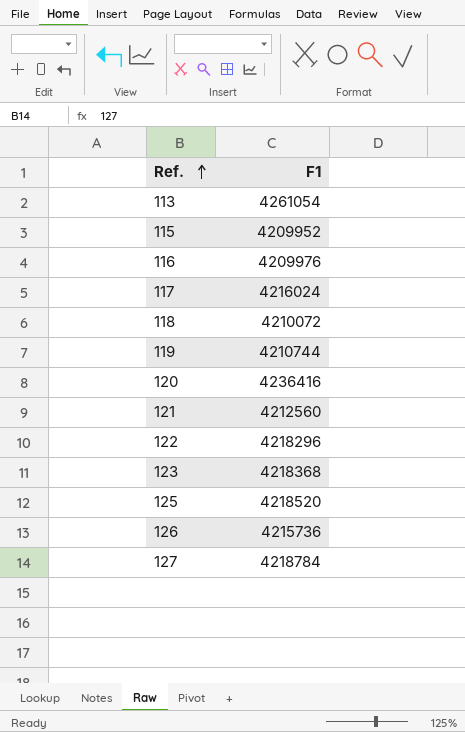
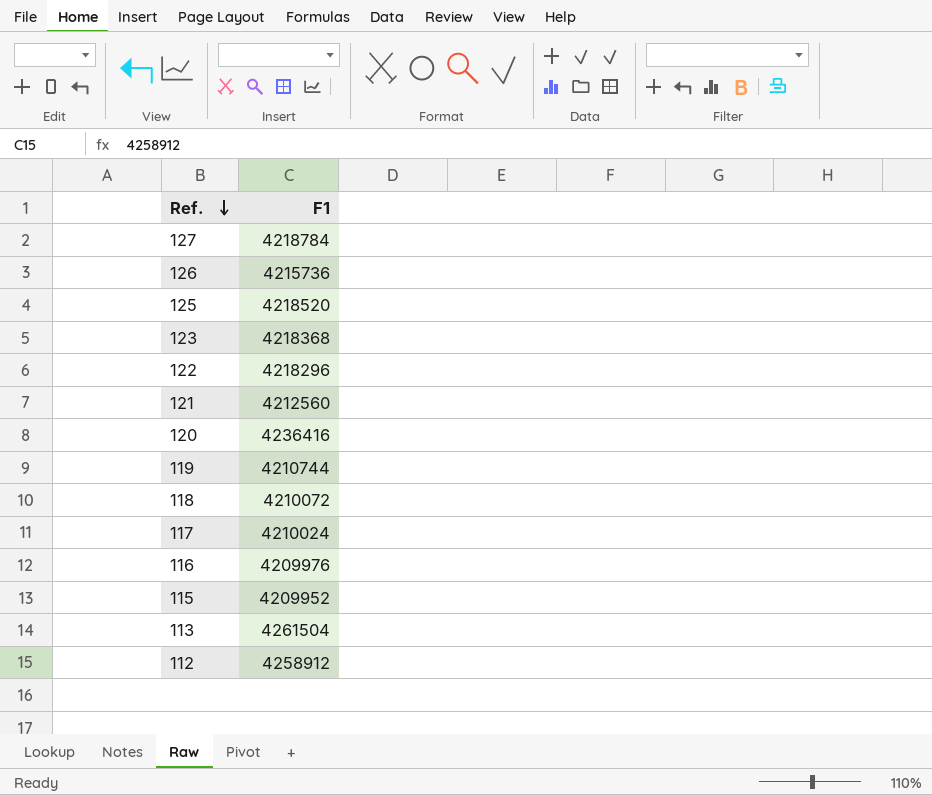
row order: Ref. ascending -> Ref. descending
117 | F1: 4216024 -> 4210024
113 | F1: 4261054 -> 4261504
row 112: none -> 4258912

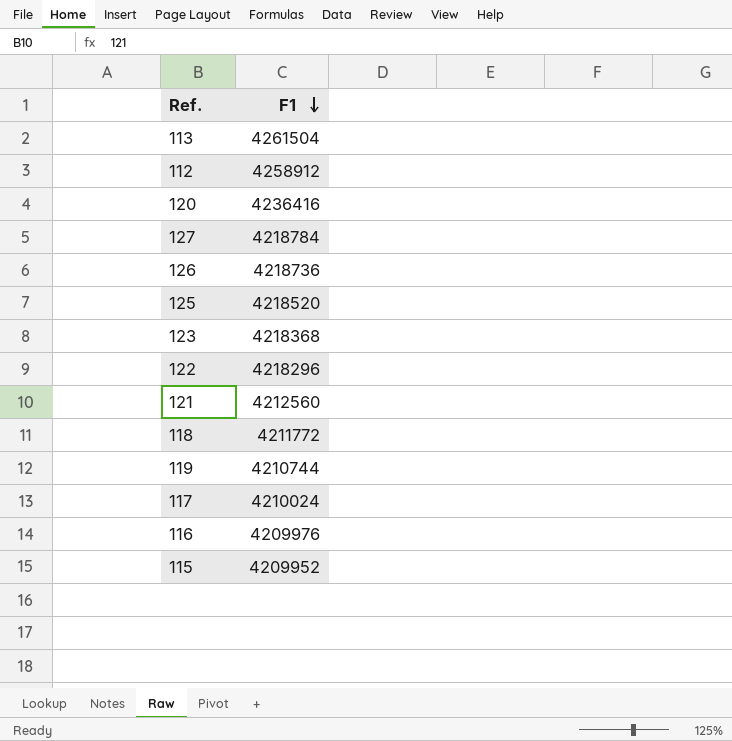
row order: Ref. descending -> F1 descending
126 | F1: 4215736 -> 4218736
118 | F1: 4210072 -> 4211772

